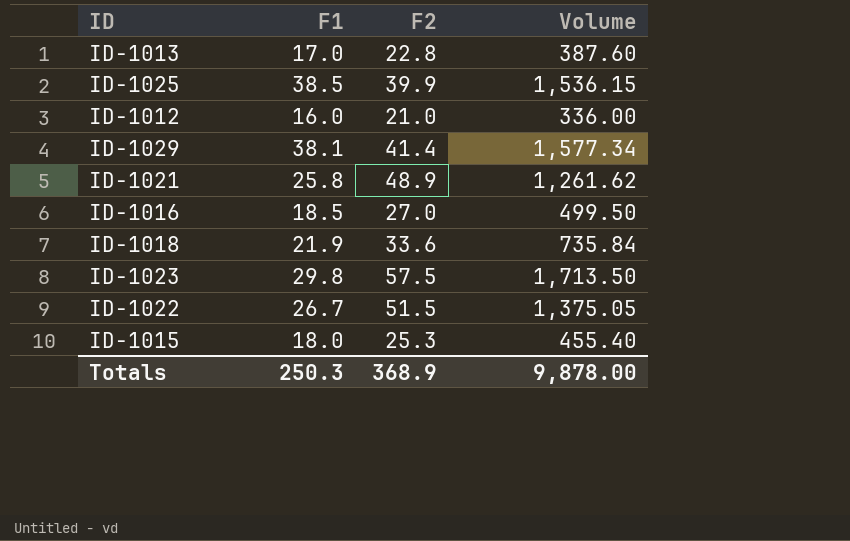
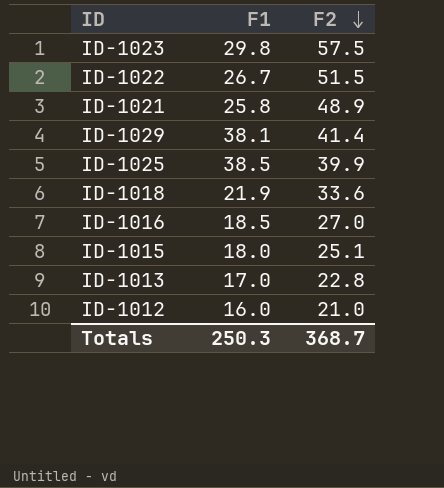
row order: none -> F2 descending
column Volume | formula: [F1] * [F2] -> none
ID-1015 | F2: 25.3 -> 25.1
Totals | F2: 368.9 -> 368.7

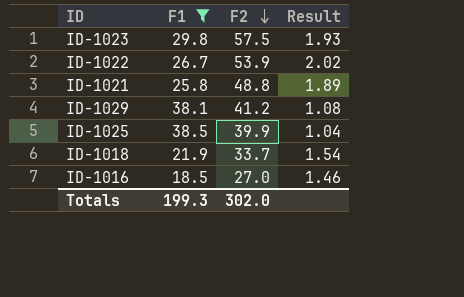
filter: none -> F1 >= 18.5
column Result | formula: none -> [F2] / [F1]
ID-1022 | F2: 51.5 -> 53.9
ID-1021 | F2: 48.9 -> 48.8
ID-1029 | F2: 41.4 -> 41.2
ID-1018 | F2: 33.6 -> 33.7
Totals | F1: 250.3 -> 199.3
Totals | F2: 368.7 -> 302.0

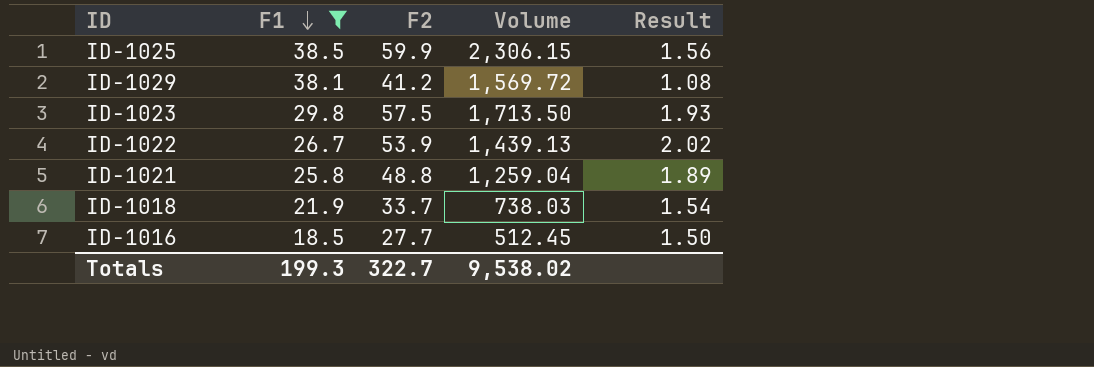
row order: F2 descending -> F1 descending
column Volume | formula: none -> [F1] * [F2]
ID-1025 | F2: 39.9 -> 59.9
ID-1025 | Result: 1.04 -> 1.56
ID-1016 | F2: 27.0 -> 27.7
ID-1016 | Result: 1.46 -> 1.50
Totals | F2: 302.0 -> 322.7

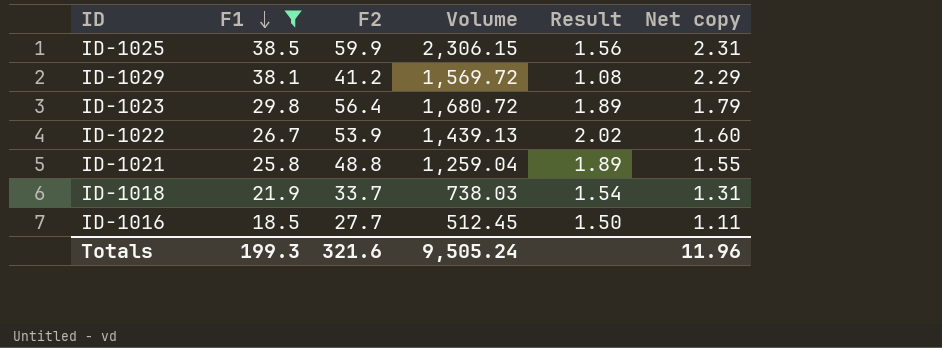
column Net copy | formula: none -> [F1] * 0.06
ID-1023 | F2: 57.5 -> 56.4
ID-1023 | Volume: 1,713.50 -> 1,680.72
ID-1023 | Result: 1.93 -> 1.89
Totals | F2: 322.7 -> 321.6
Totals | Volume: 9,538.02 -> 9,505.24

